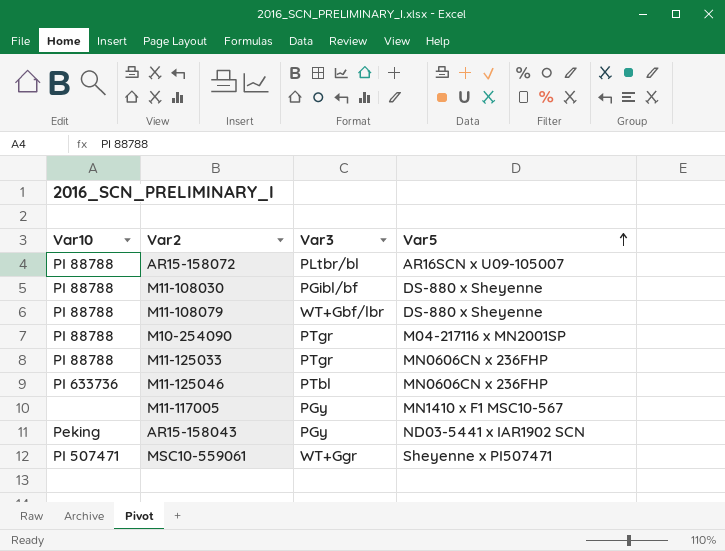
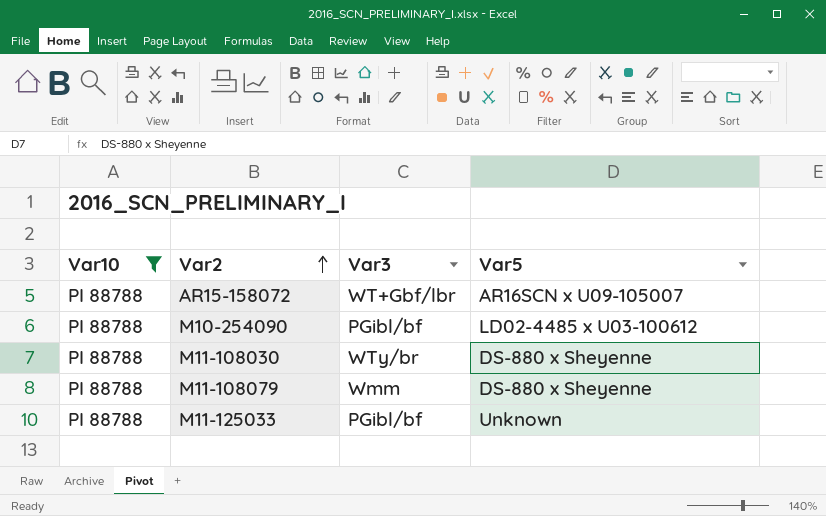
filter: none -> Var10 = PI 88788
row order: Var5 ascending -> Var2 ascending
AR15-158072 | Var3: PLtbr/bl -> WT+Gbf/lbr
M10-254090 | Var3: PTgr -> PGibl/bf
M10-254090 | Var5: M04-217116 x MN2001SP -> LD02-4485 x U03-100612
M11-108030 | Var3: PGibl/bf -> WTy/br
M11-108079 | Var3: WT+Gbf/lbr -> Wmm
M11-125033 | Var3: PTgr -> PGibl/bf
M11-125033 | Var5: MN0606CN x 236FHP -> Unknown

